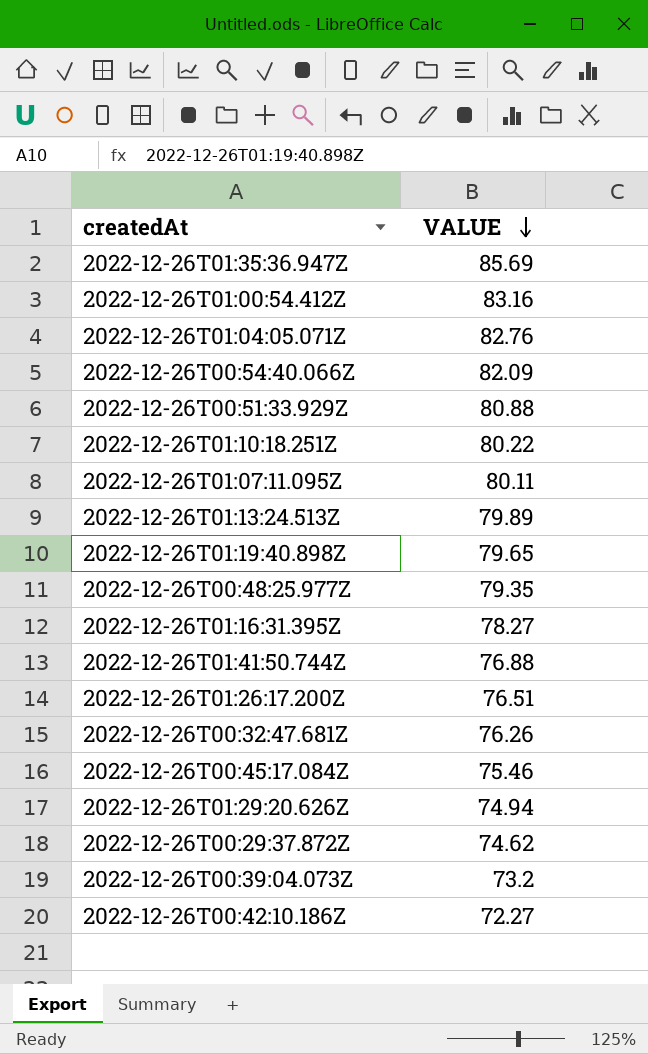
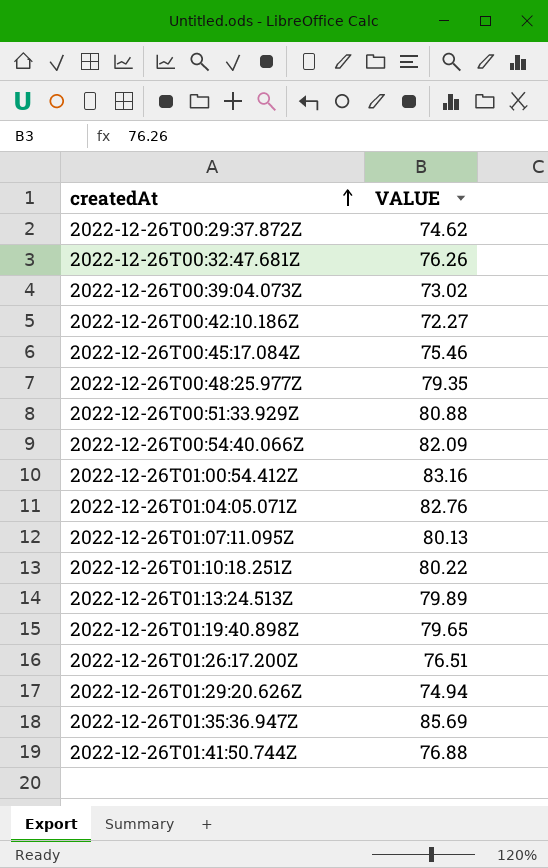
row order: VALUE descending -> createdAt ascending
row 2022-12-26T01:16:31.395Z: 78.27 -> none
2022-12-26T00:39:04.073Z | VALUE: 73.2 -> 73.02
2022-12-26T01:07:11.095Z | VALUE: 80.11 -> 80.13

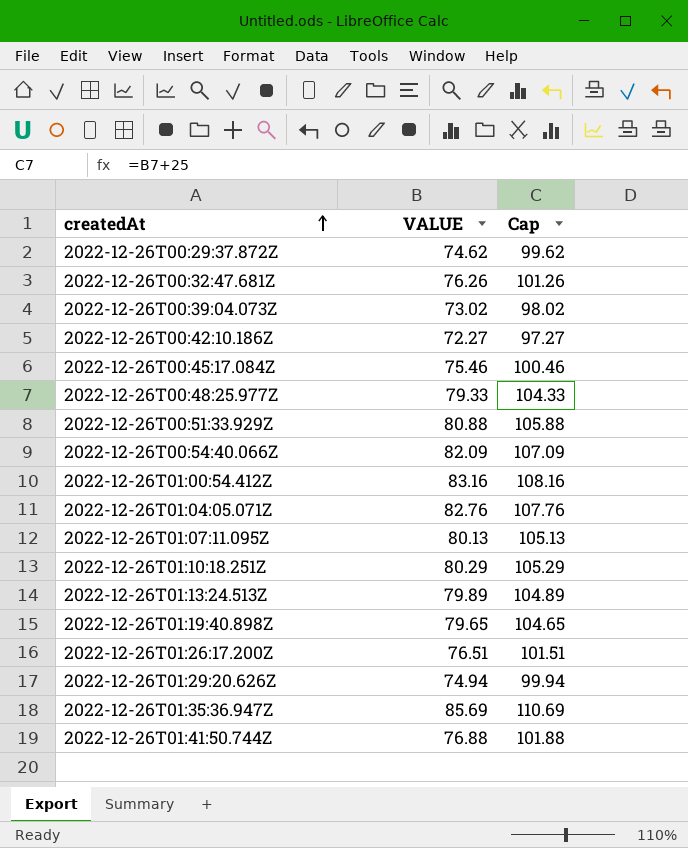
column Cap | formula: none -> [VALUE] + 25
2022-12-26T00:48:25.977Z | VALUE: 79.35 -> 79.33
2022-12-26T01:10:18.251Z | VALUE: 80.22 -> 80.29

